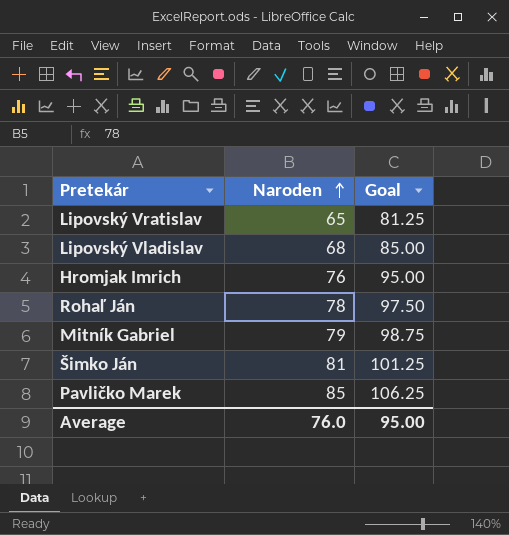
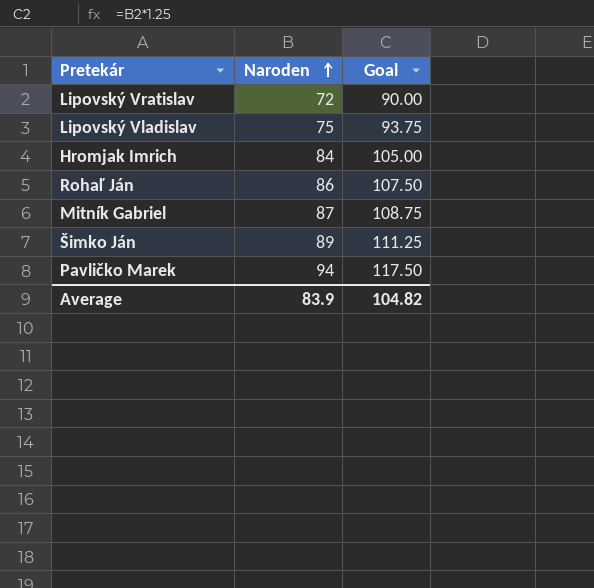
Lipovský Vratislav | Naroden: 65 -> 72
Lipovský Vratislav | Goal: 81.25 -> 90.00
Lipovský Vladislav | Naroden: 68 -> 75
Lipovský Vladislav | Goal: 85.00 -> 93.75
Hromjak Imrich | Naroden: 76 -> 84
Hromjak Imrich | Goal: 95.00 -> 105.00
Rohaľ Ján | Naroden: 78 -> 86
Rohaľ Ján | Goal: 97.50 -> 107.50
Mitník Gabriel | Naroden: 79 -> 87
Mitník Gabriel | Goal: 98.75 -> 108.75
Šimko Ján | Naroden: 81 -> 89
Šimko Ján | Goal: 101.25 -> 111.25
Pavličko Marek | Naroden: 85 -> 94
Pavličko Marek | Goal: 106.25 -> 117.50
Average | Naroden: 76.0 -> 83.9
Average | Goal: 95.00 -> 104.82

